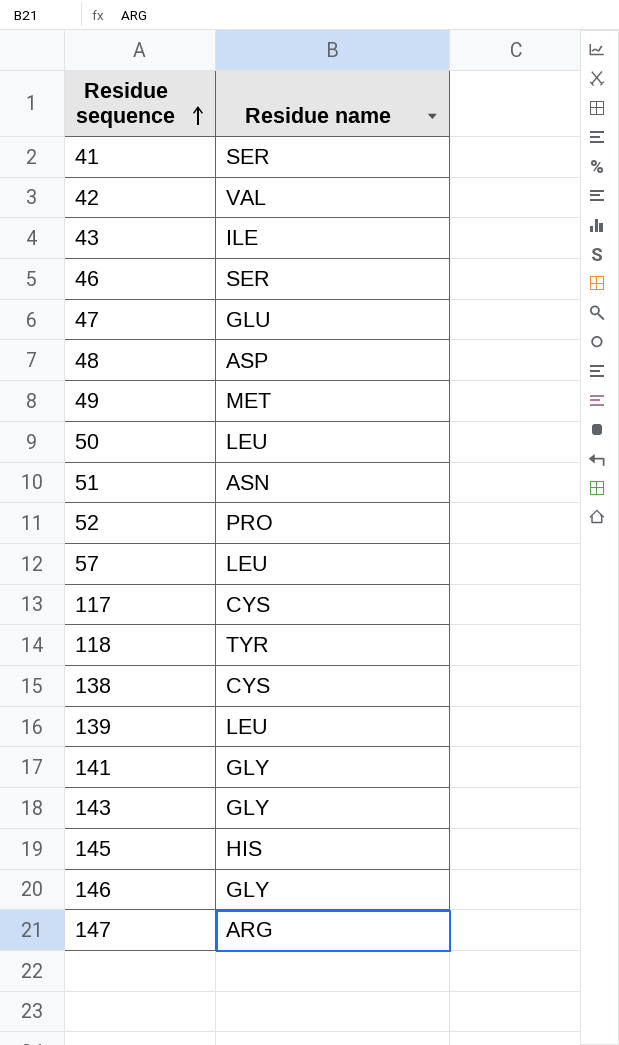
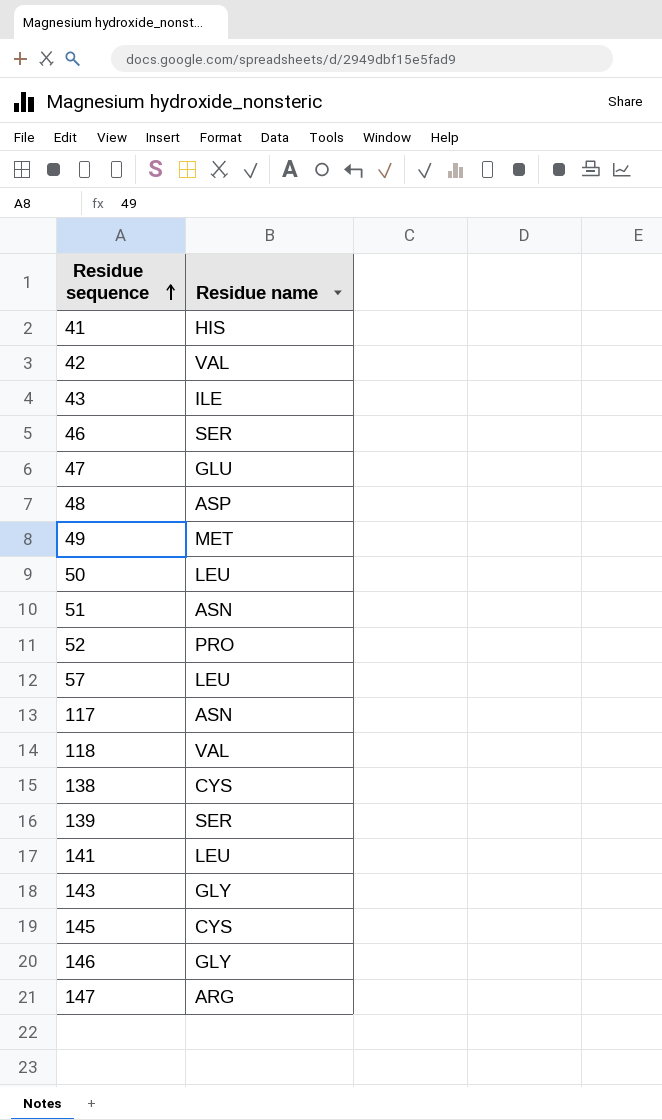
41 | Residue name: SER -> HIS
117 | Residue name: CYS -> ASN
118 | Residue name: TYR -> VAL
139 | Residue name: LEU -> SER
141 | Residue name: GLY -> LEU
145 | Residue name: HIS -> CYS

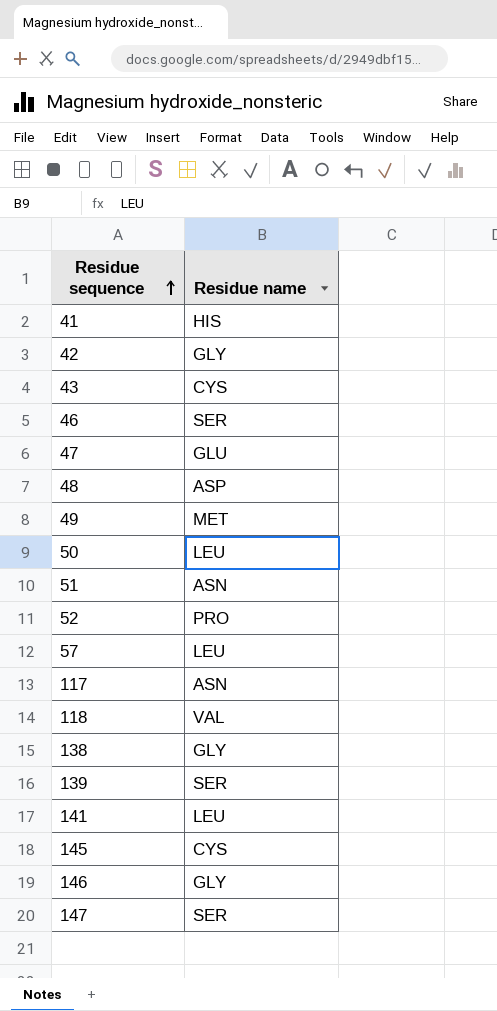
row 143: GLY -> none
42 | Residue name: VAL -> GLY
43 | Residue name: ILE -> CYS
138 | Residue name: CYS -> GLY
147 | Residue name: ARG -> SER

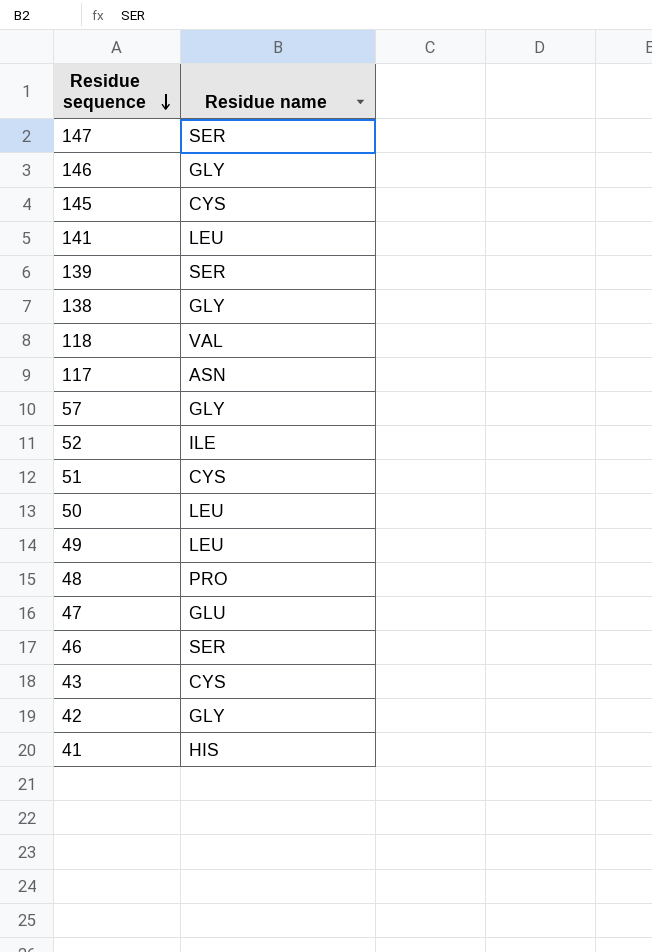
row order: Residue sequence ascending -> Residue sequence descending
57 | Residue name: LEU -> GLY
52 | Residue name: PRO -> ILE
51 | Residue name: ASN -> CYS
49 | Residue name: MET -> LEU
48 | Residue name: ASP -> PRO

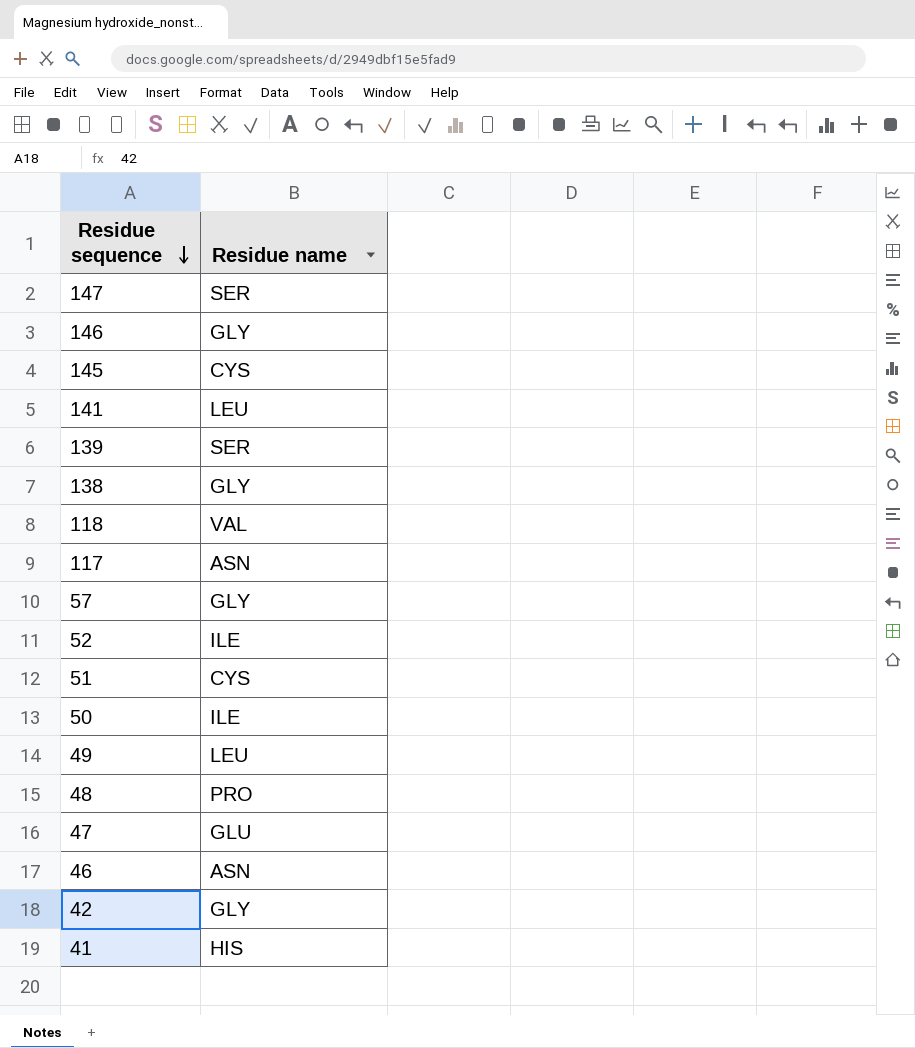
row 43: CYS -> none
50 | Residue name: LEU -> ILE
46 | Residue name: SER -> ASN

